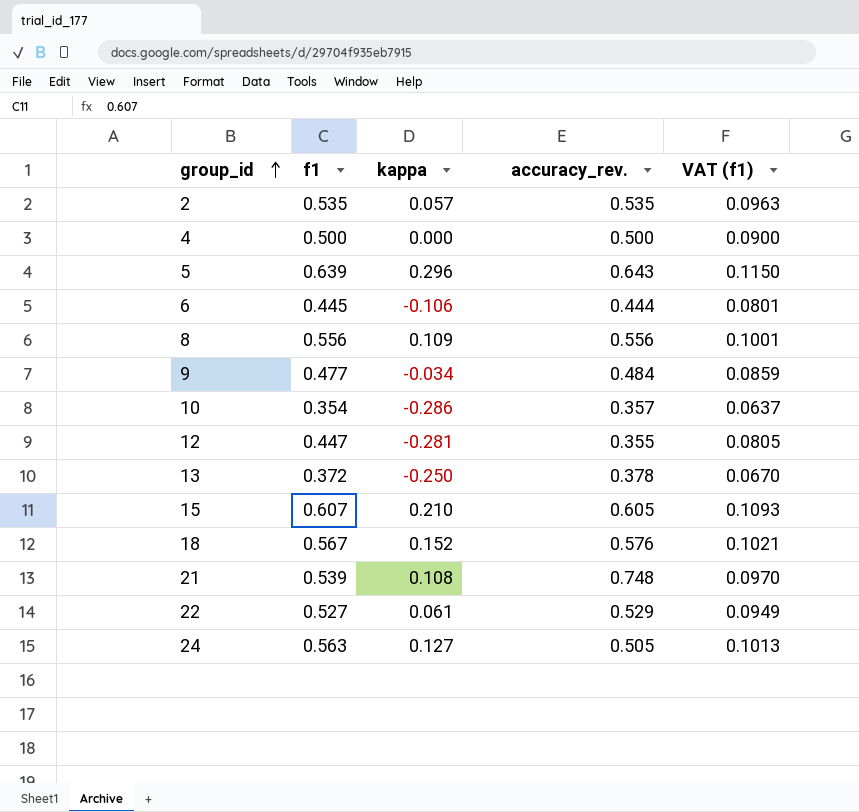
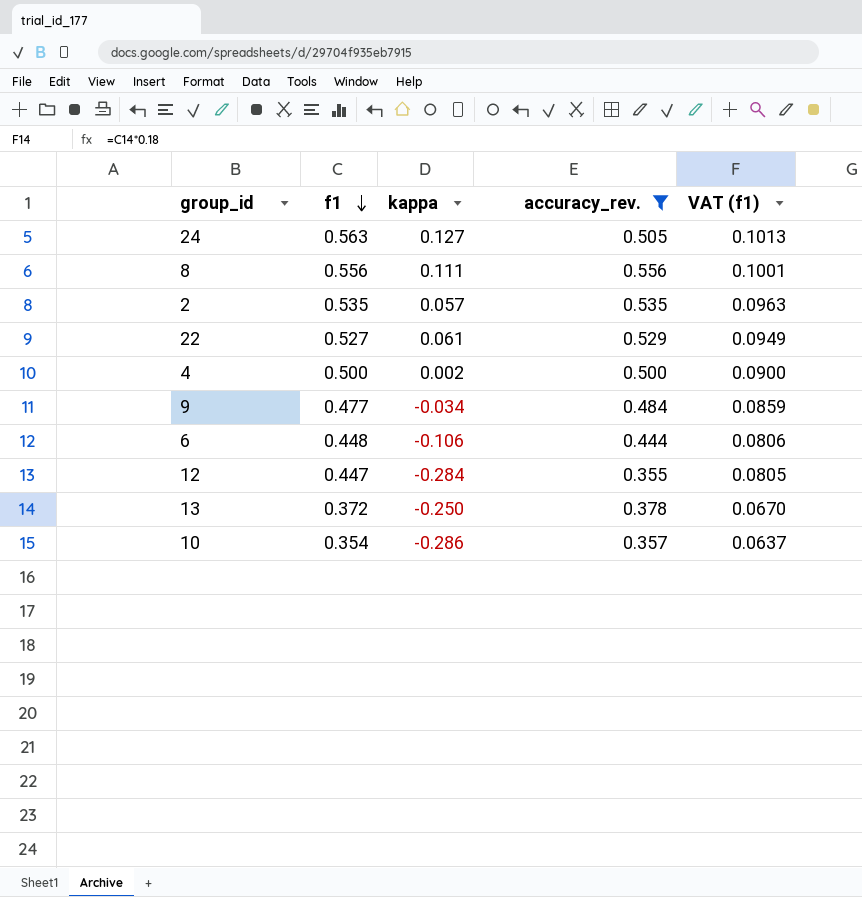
filter: none -> accuracy_rev. <= 0.556
row order: group_id ascending -> f1 descending
8 | kappa: 0.109 -> 0.111
4 | kappa: 0.000 -> 0.002
6 | f1: 0.445 -> 0.448
6 | VAT (f1): 0.0801 -> 0.0806
12 | kappa: -0.281 -> -0.284

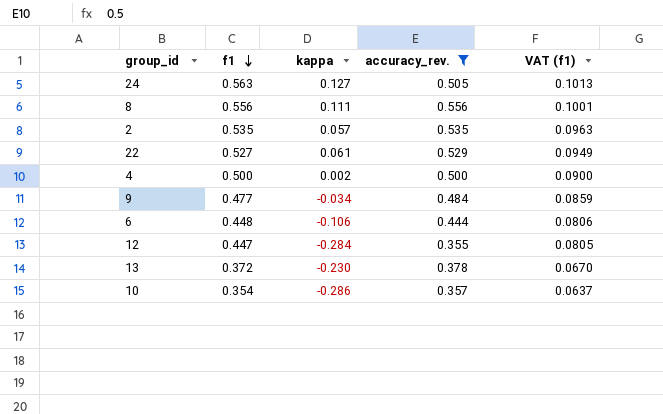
13 | kappa: -0.250 -> -0.230

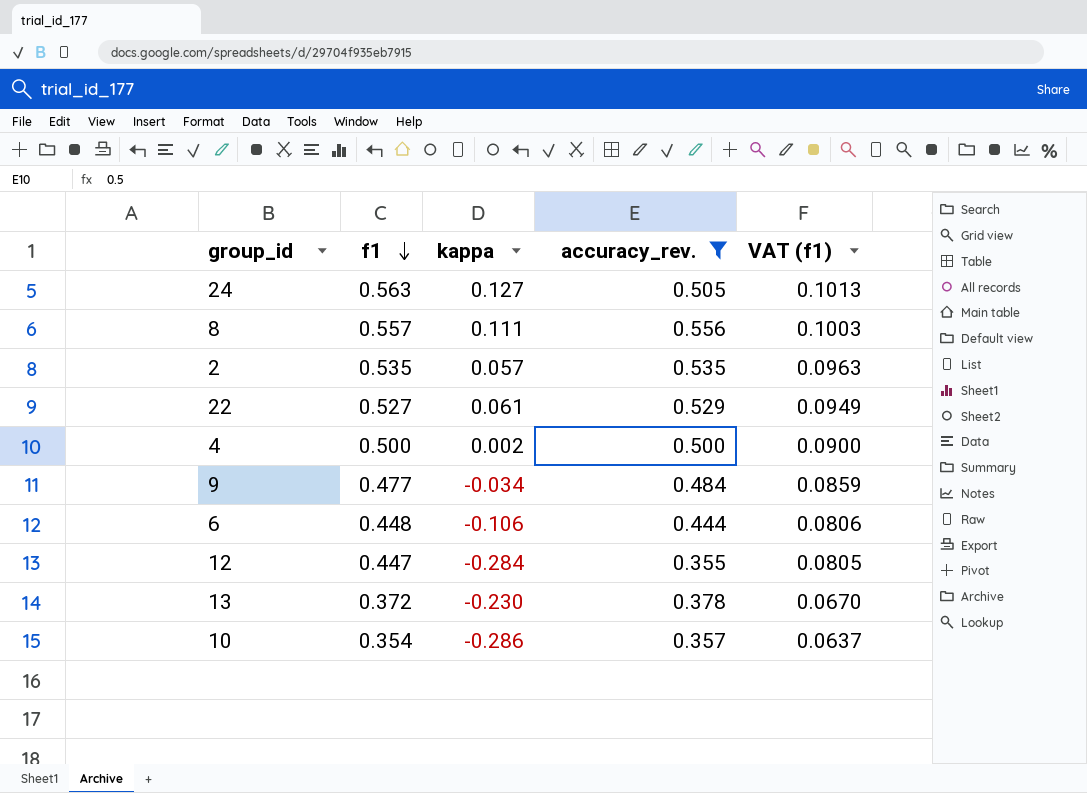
8 | f1: 0.556 -> 0.557
8 | VAT (f1): 0.1001 -> 0.1003

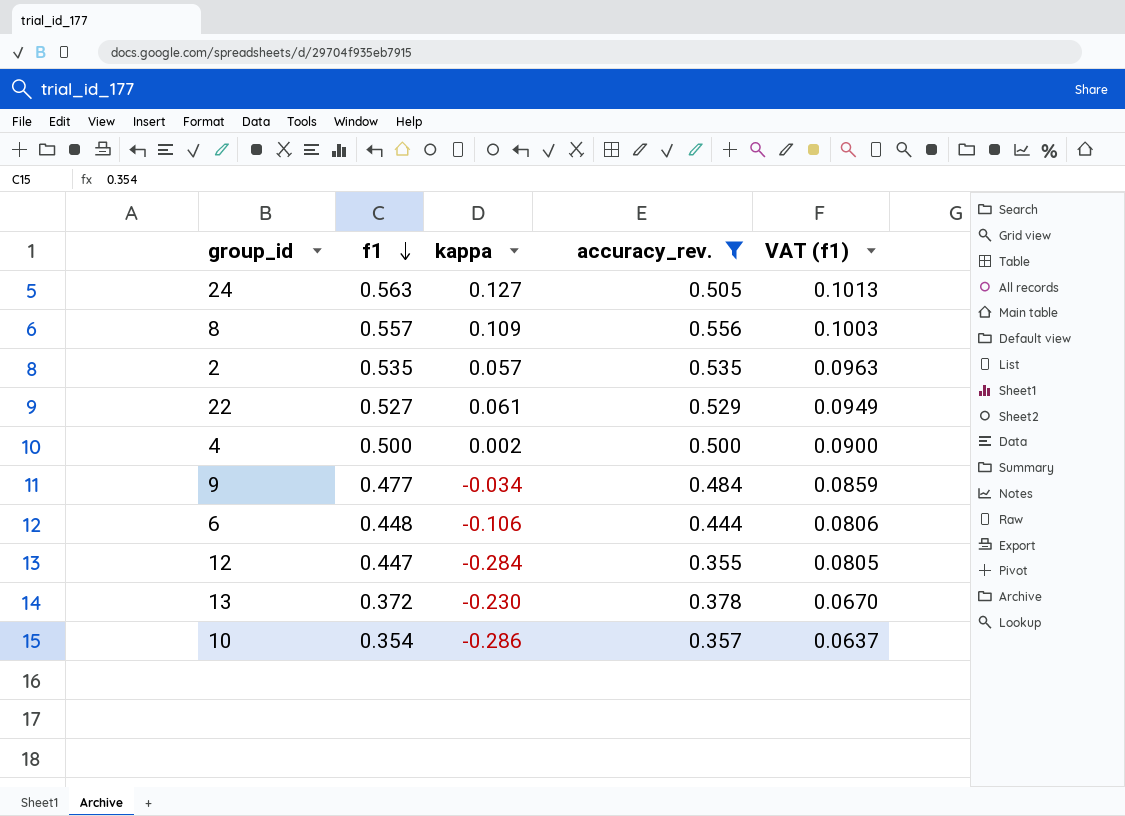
8 | kappa: 0.111 -> 0.109

